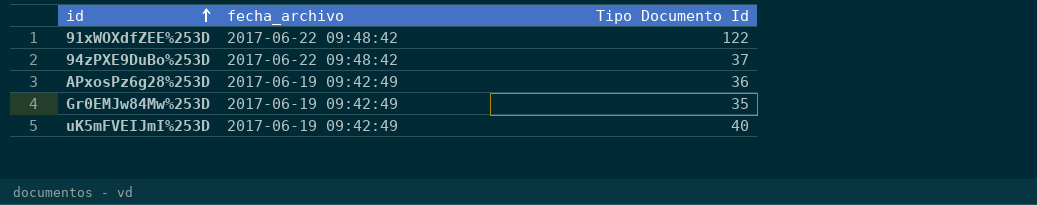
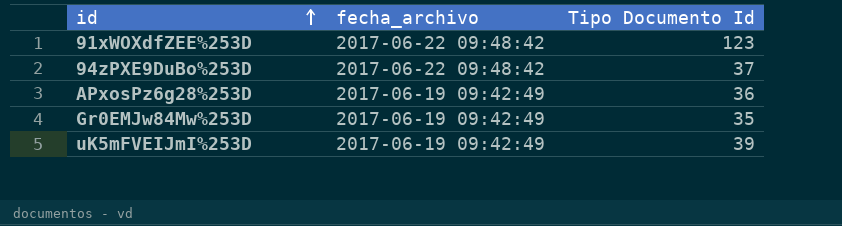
91xWOXdfZEE%253D | Tipo Documento Id: 122 -> 123
uK5mFVEIJmI%253D | Tipo Documento Id: 40 -> 39

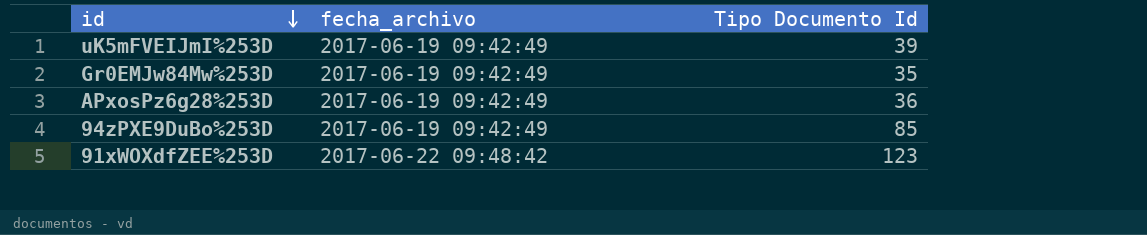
row order: id ascending -> id descending
94zPXE9DuBo%253D | fecha_archivo: 2017-06-22 09:48:42 -> 2017-06-19 09:42:49
94zPXE9DuBo%253D | Tipo Documento Id: 37 -> 85

